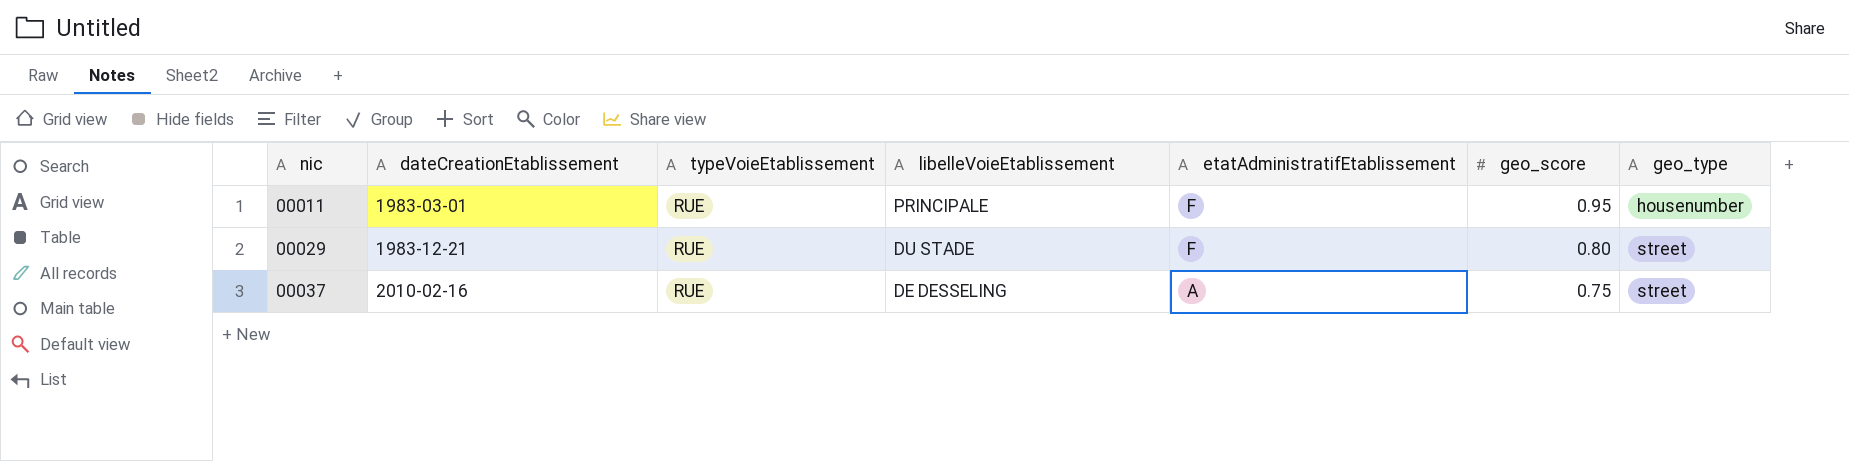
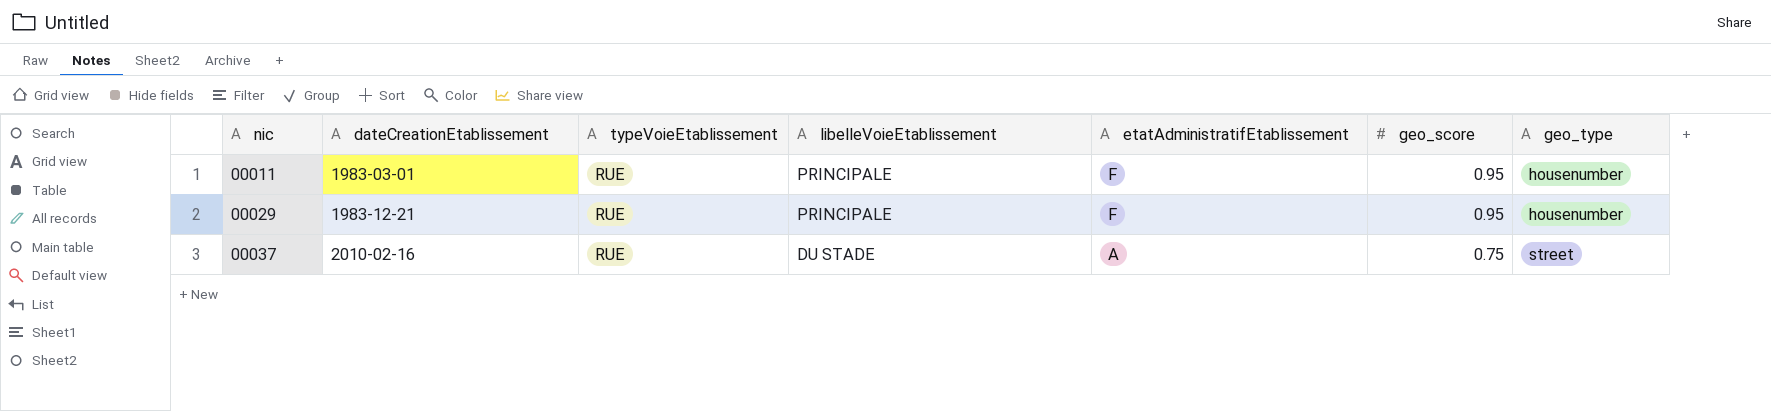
00029 | libelleVoieEtablissement: DU STADE -> PRINCIPALE
00029 | geo_score: 0.80 -> 0.95
00029 | geo_type: street -> housenumber
00037 | libelleVoieEtablissement: DE DESSELING -> DU STADE

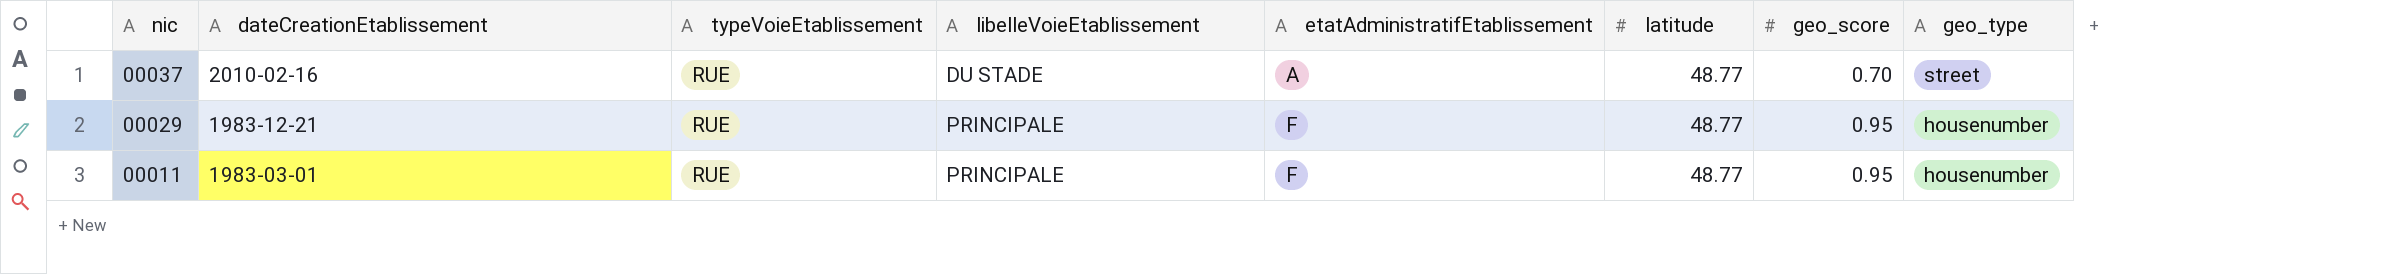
row order: nic ascending -> nic descending
column latitude | position: none -> 6
00037 | geo_score: 0.75 -> 0.70

